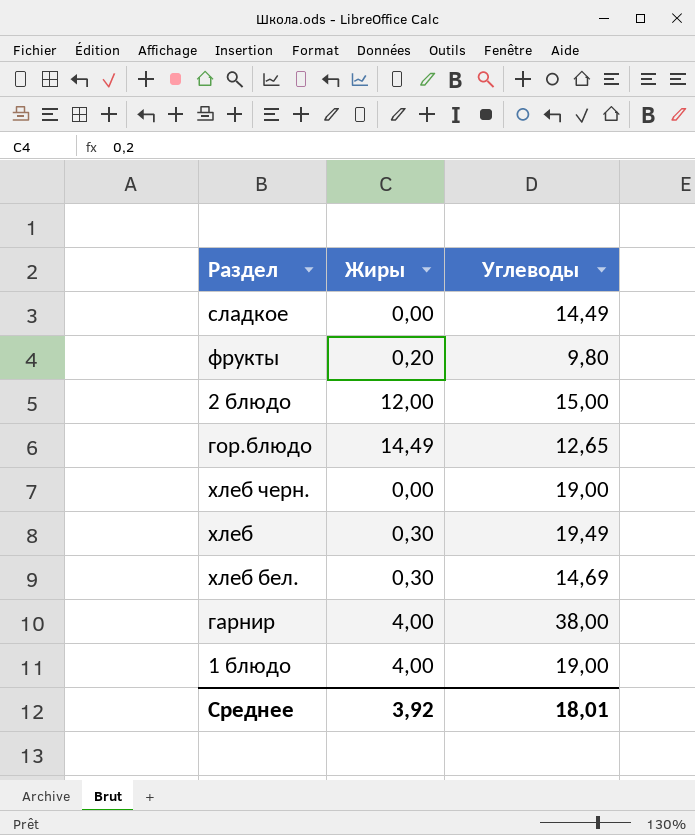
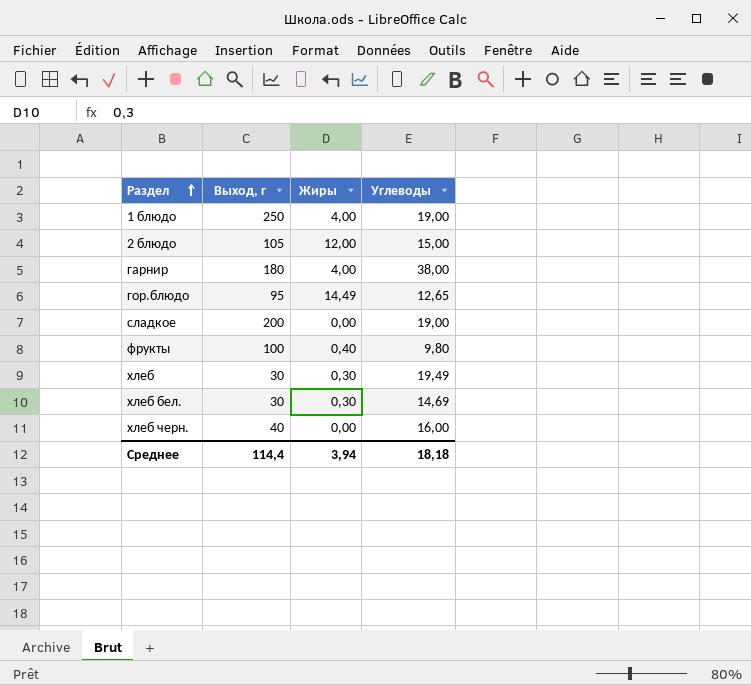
row order: none -> Раздел ascending
column Выход, г | position: none -> 2
сладкое | Углеводы: 14,49 -> 19,00
фрукты | Жиры: 0,20 -> 0,40
хлеб черн. | Углеводы: 19,00 -> 16,00
Среднее | Жиры: 3,92 -> 3,94
Среднее | Углеводы: 18,01 -> 18,18

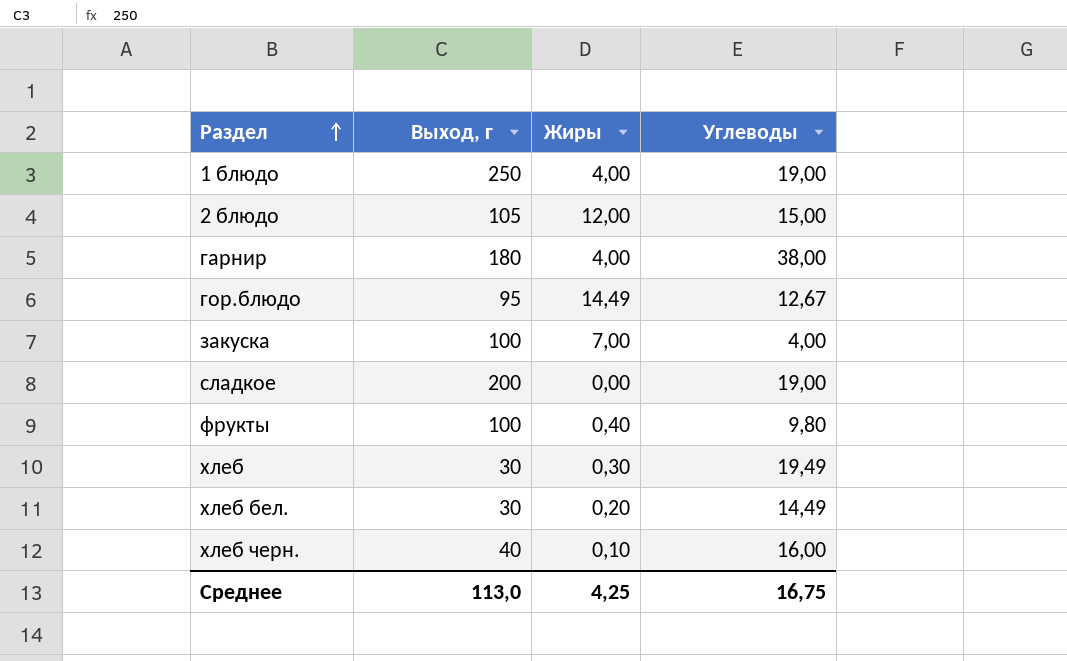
гор.блюдо | Углеводы: 12,65 -> 12,67
row закуска: none -> 100 | 7,00 | 4,00
хлеб бел. | Жиры: 0,30 -> 0,20
хлеб бел. | Углеводы: 14,69 -> 14,49
хлеб черн. | Жиры: 0,00 -> 0,10
Среднее | Выход, г: 114,4 -> 113,0
Среднее | Жиры: 3,94 -> 4,25
Среднее | Углеводы: 18,18 -> 16,75

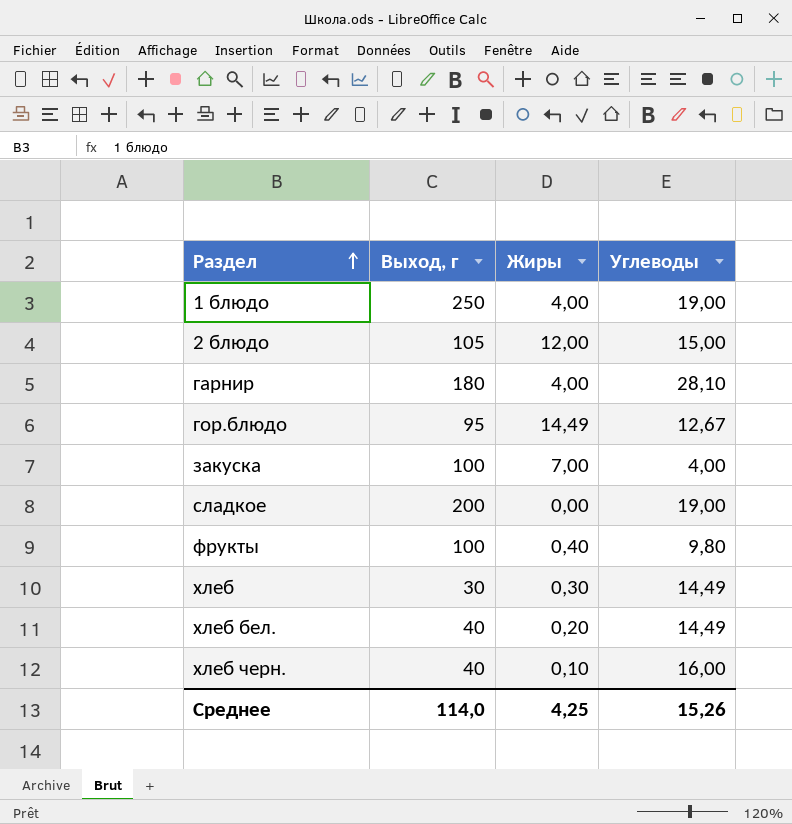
гарнир | Углеводы: 38,00 -> 28,10
хлеб | Углеводы: 19,49 -> 14,49
хлеб бел. | Выход, г: 30 -> 40
Среднее | Выход, г: 113,0 -> 114,0
Среднее | Углеводы: 16,75 -> 15,26

